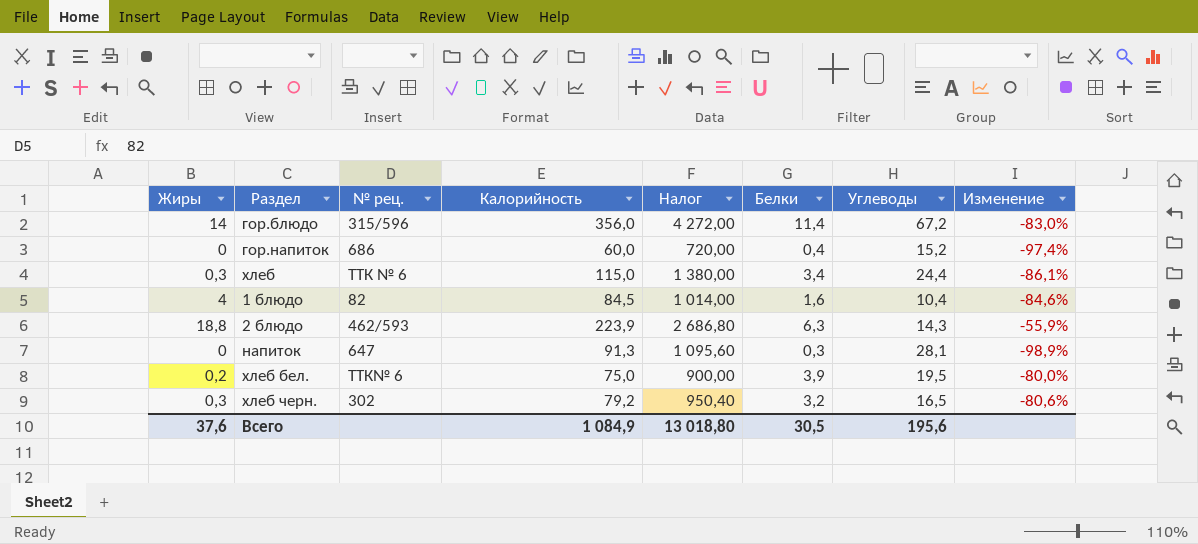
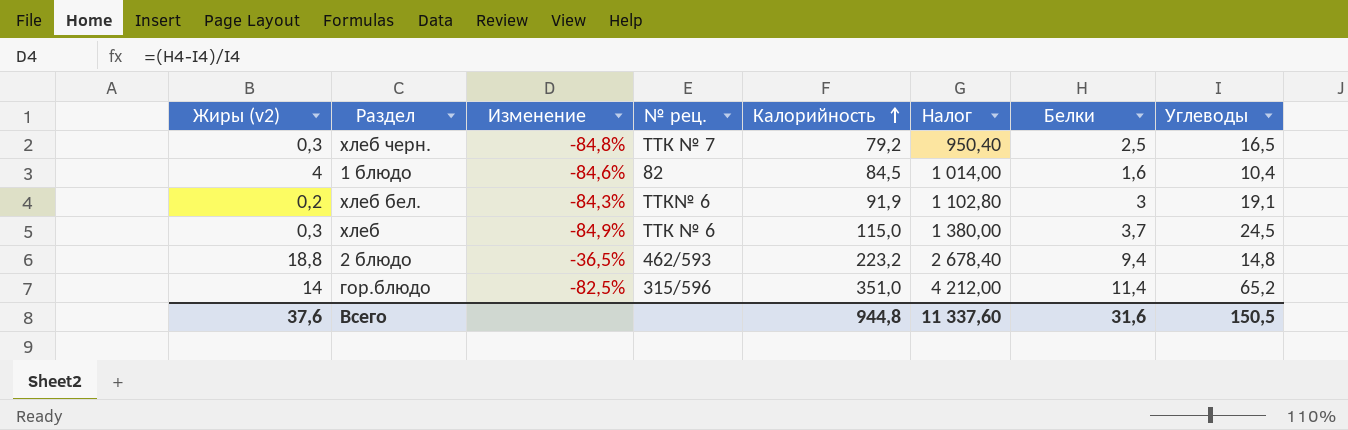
row order: none -> Калорийность ascending
column name: Жиры -> Жиры (v2)
column Изменение | position: 8 -> 3
row гор.напиток: 0 | 686 | 60,0 | 720,00 | 0,4 | 15,2 | -97,4% -> none
row напиток: 0 | 647 | 91,3 | 1 095,60 | 0,3 | 28,1 | -98,9% -> none
хлеб черн. | Изменение: -80,6% -> -84,8%
хлеб черн. | № рец.: 302 -> ТТК № 7
хлеб черн. | Белки: 3,2 -> 2,5
хлеб бел. | Изменение: -80,0% -> -84,3%
хлеб бел. | Калорийность: 75,0 -> 91,9
хлеб бел. | Налог: 900,00 -> 1 102,80
хлеб бел. | Белки: 3,9 -> 3
хлеб бел. | Углеводы: 19,5 -> 19,1
хлеб | Изменение: -86,1% -> -84,9%
хлеб | Белки: 3,4 -> 3,7
хлеб | Углеводы: 24,4 -> 24,5
2 блюдо | Изменение: -55,9% -> -36,5%
2 блюдо | Калорийность: 223,9 -> 223,2
2 блюдо | Налог: 2 686,80 -> 2 678,40
2 блюдо | Белки: 6,3 -> 9,4
2 блюдо | Углеводы: 14,3 -> 14,8
гор.блюдо | Изменение: -83,0% -> -82,5%
гор.блюдо | Калорийность: 356,0 -> 351,0
гор.блюдо | Налог: 4 272,00 -> 4 212,00
гор.блюдо | Углеводы: 67,2 -> 65,2
Всего | Калорийность: 1 084,9 -> 944,8
Всего | Налог: 13 018,80 -> 11 337,60
Всего | Белки: 30,5 -> 31,6
Всего | Углеводы: 195,6 -> 150,5

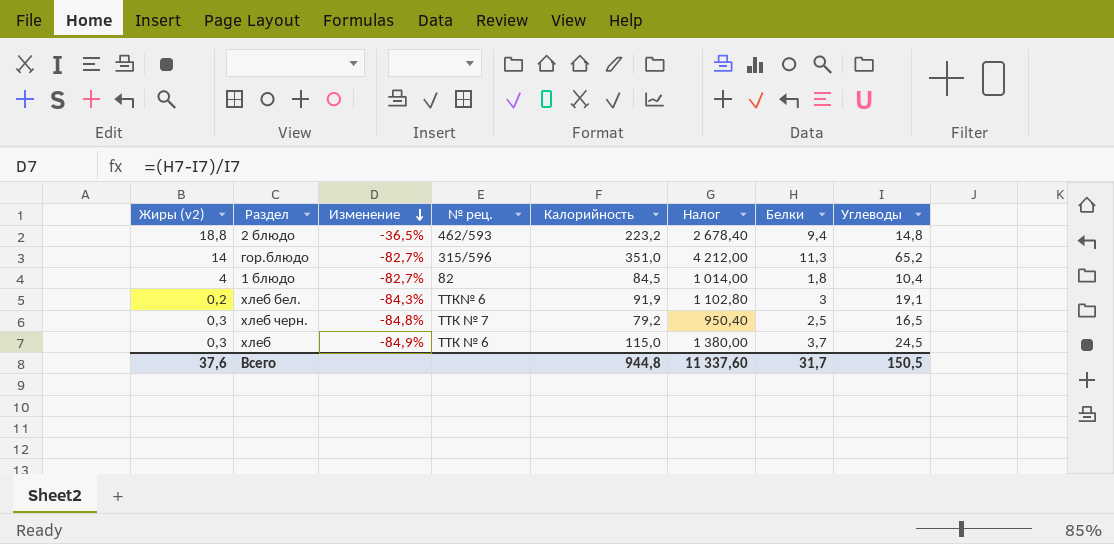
row order: Калорийность ascending -> Изменение descending
гор.блюдо | Изменение: -82,5% -> -82,7%
гор.блюдо | Белки: 11,4 -> 11,3
1 блюдо | Изменение: -84,6% -> -82,7%
1 блюдо | Белки: 1,6 -> 1,8
Всего | Белки: 31,6 -> 31,7

